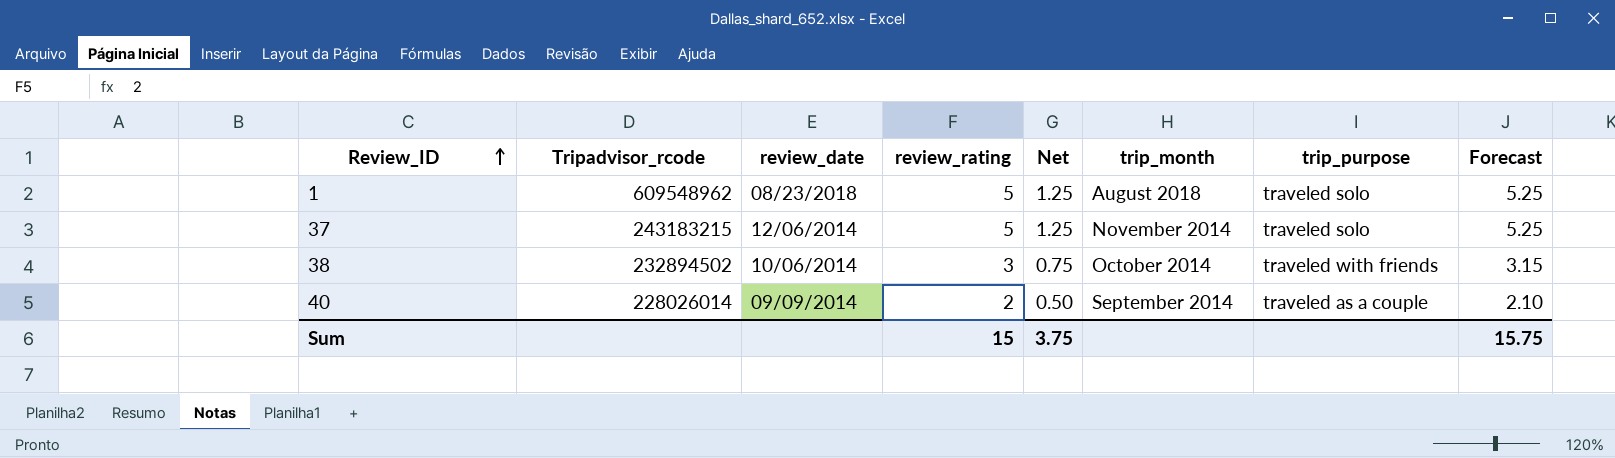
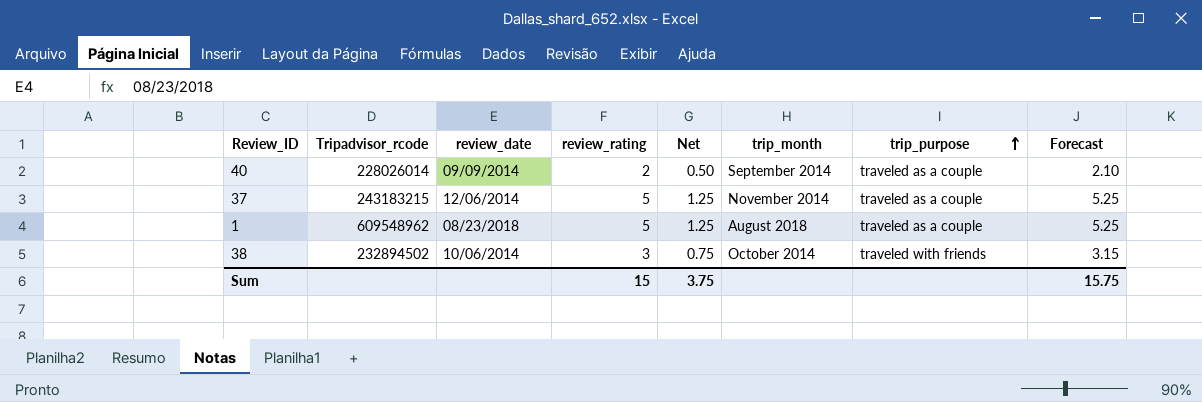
row order: Review_ID ascending -> trip_purpose ascending
37 | trip_purpose: traveled solo -> traveled as a couple
1 | trip_purpose: traveled solo -> traveled as a couple

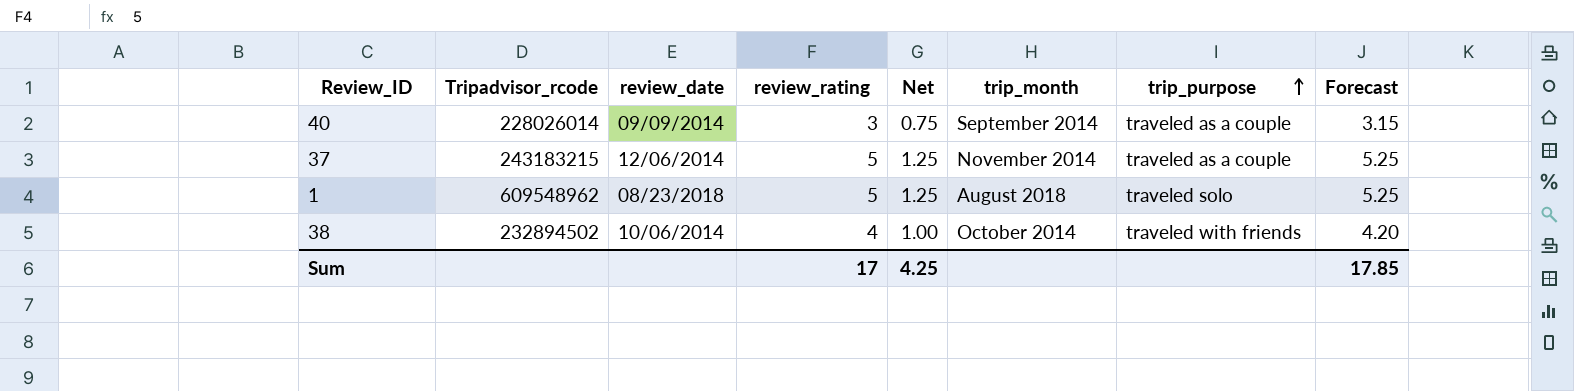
40 | review_rating: 2 -> 3
40 | Net: 0.50 -> 0.75
40 | Forecast: 2.10 -> 3.15
1 | trip_purpose: traveled as a couple -> traveled solo
38 | review_rating: 3 -> 4
38 | Net: 0.75 -> 1.00
38 | Forecast: 3.15 -> 4.20
Sum | review_rating: 15 -> 17
Sum | Net: 3.75 -> 4.25
Sum | Forecast: 15.75 -> 17.85

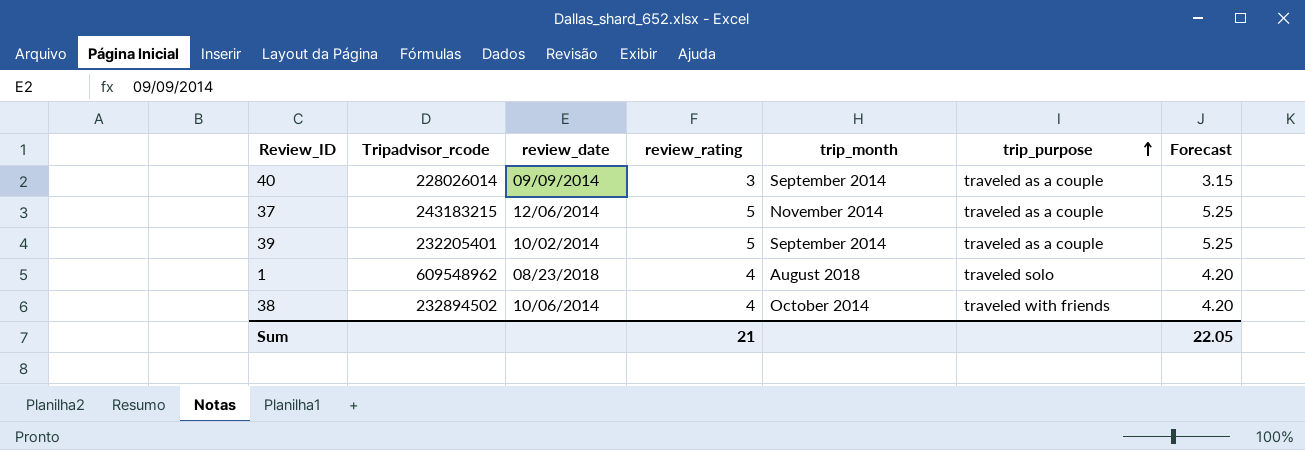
column Net | formula: [review_rating] * 0.25 -> none
row 39: none -> 232205401 | 10/02/2014 | 5 | September 2014 | traveled as a couple | 5.25
1 | review_rating: 5 -> 4
1 | Forecast: 5.25 -> 4.20
Sum | review_rating: 17 -> 21
Sum | Forecast: 17.85 -> 22.05

